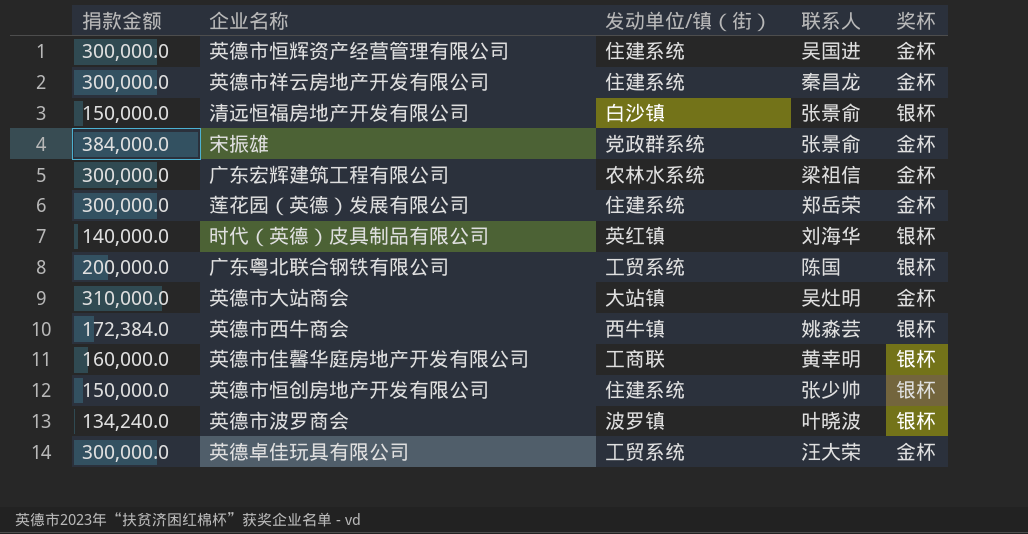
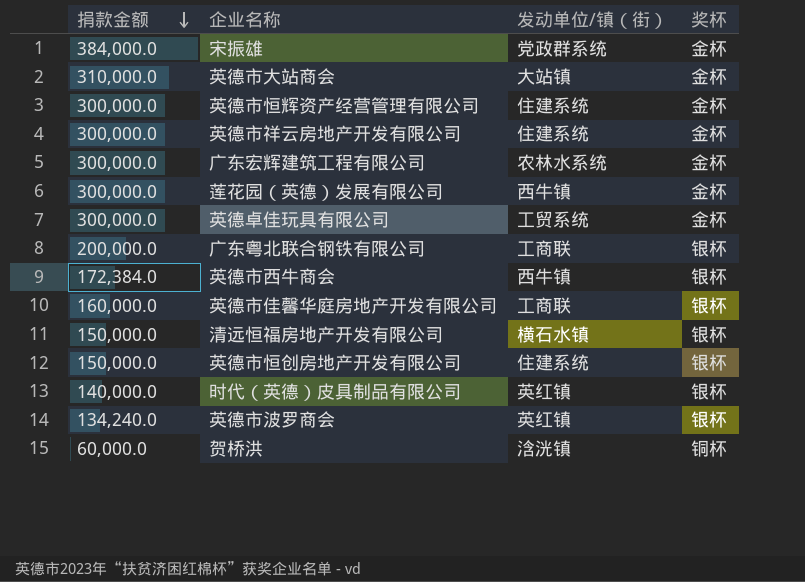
row order: none -> 捐款金额 descending
column 联系人 | position: 4 -> none
莲花园（英德）发展有限公司 | 发动单位/镇（街）: 住建系统 -> 西牛镇
广东粤北联合钢铁有限公司 | 发动单位/镇（街）: 工贸系统 -> 工商联
清远恒福房地产开发有限公司 | 发动单位/镇（街）: 白沙镇 -> 横石水镇
英德市波罗商会 | 发动单位/镇（街）: 波罗镇 -> 英红镇
row 贺桥洪: none -> 60,000.0 | 浛洸镇 | 铜杯

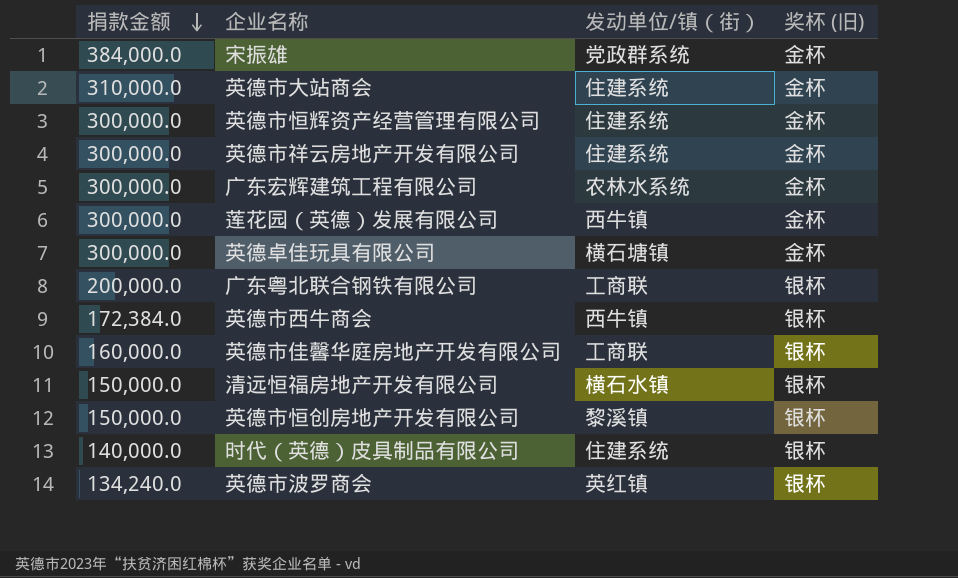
column name: 奖杯 -> 奖杯 (旧)
row 贺桥洪: 60,000.0 | 浛洸镇 | 铜杯 -> none
英德市大站商会 | 发动单位/镇（街）: 大站镇 -> 住建系统
英德卓佳玩具有限公司 | 发动单位/镇（街）: 工贸系统 -> 横石塘镇
英德市恒创房地产开发有限公司 | 发动单位/镇（街）: 住建系统 -> 黎溪镇
时代（英德）皮具制品有限公司 | 发动单位/镇（街）: 英红镇 -> 住建系统

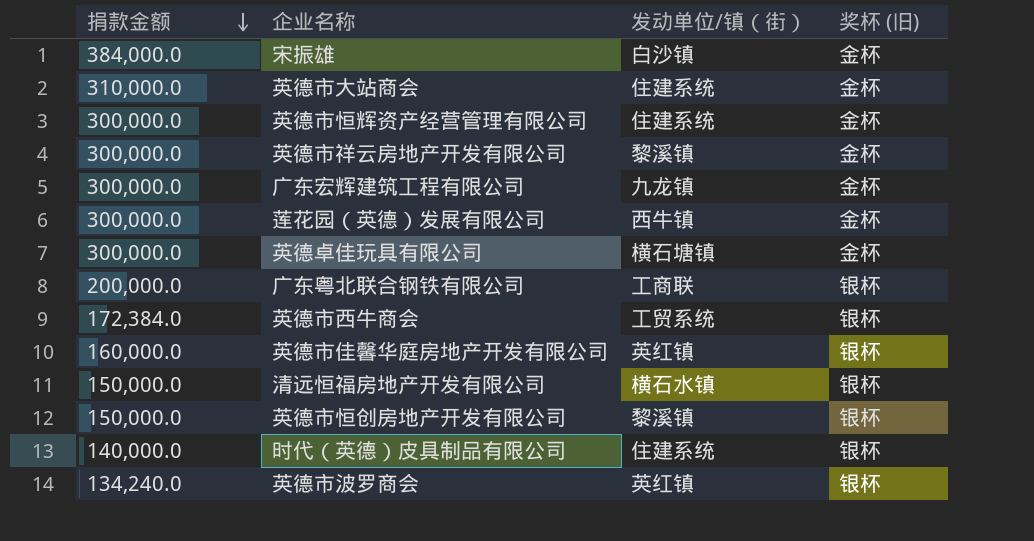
宋振雄 | 发动单位/镇（街）: 党政群系统 -> 白沙镇
英德市祥云房地产开发有限公司 | 发动单位/镇（街）: 住建系统 -> 黎溪镇
广东宏辉建筑工程有限公司 | 发动单位/镇（街）: 农林水系统 -> 九龙镇
英德市西牛商会 | 发动单位/镇（街）: 西牛镇 -> 工贸系统
英德市佳馨华庭房地产开发有限公司 | 发动单位/镇（街）: 工商联 -> 英红镇

